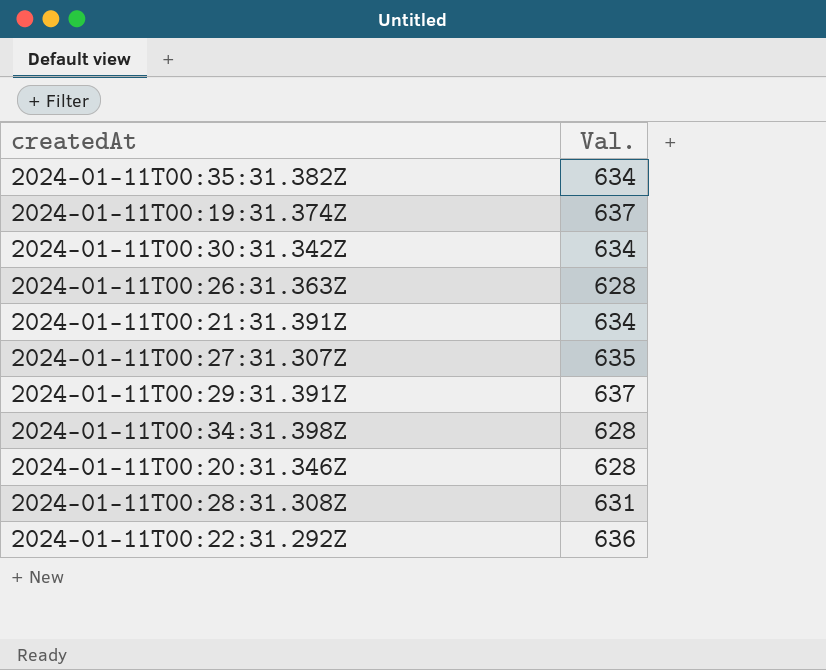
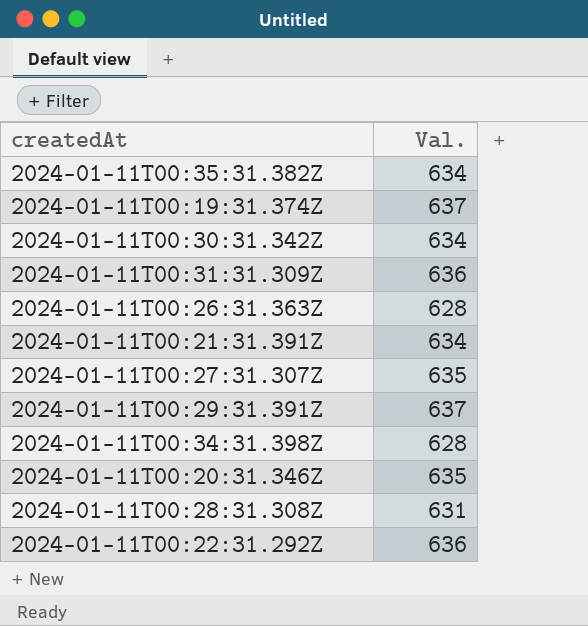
row 2024-01-11T00:31:31.309Z: none -> 636
2024-01-11T00:20:31.346Z | Val.: 628 -> 635

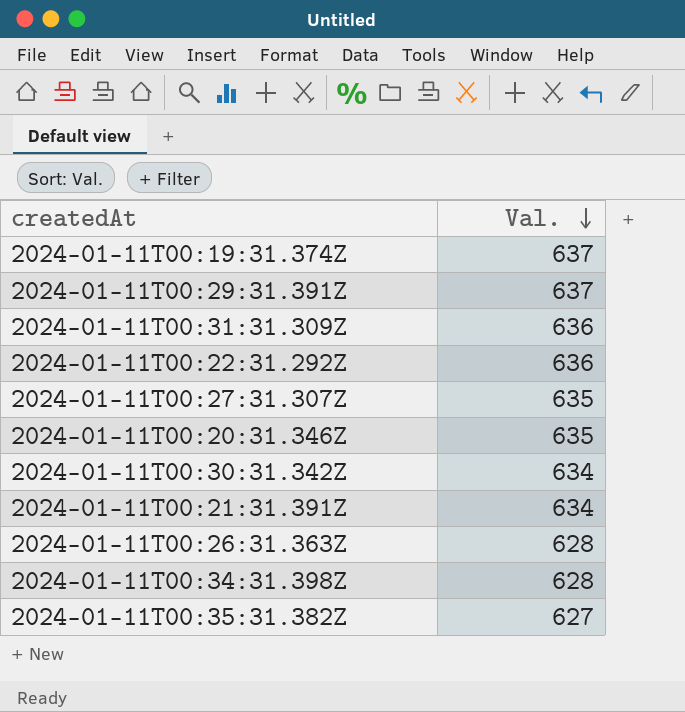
row order: none -> Val. descending
row 2024-01-11T00:28:31.308Z: 631 -> none
2024-01-11T00:35:31.382Z | Val.: 634 -> 627

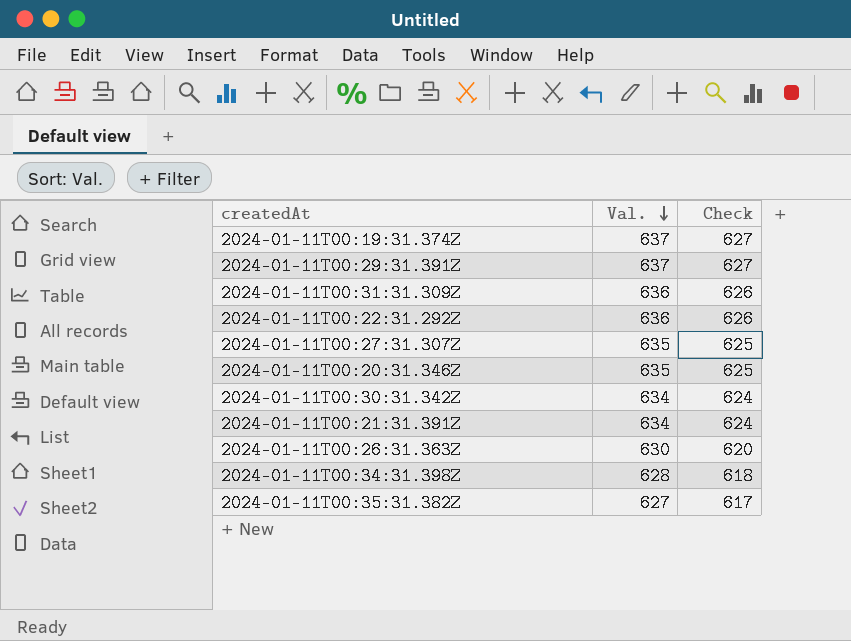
column Check | formula: none -> [Val.] - 10
2024-01-11T00:26:31.363Z | Val.: 628 -> 630

